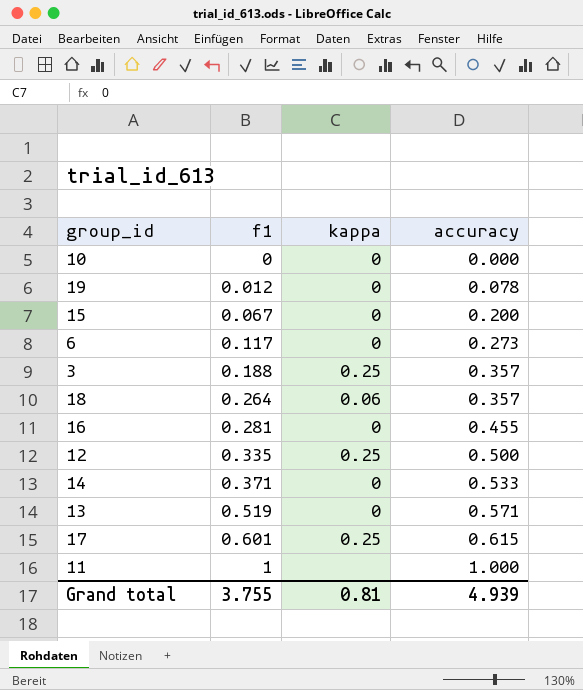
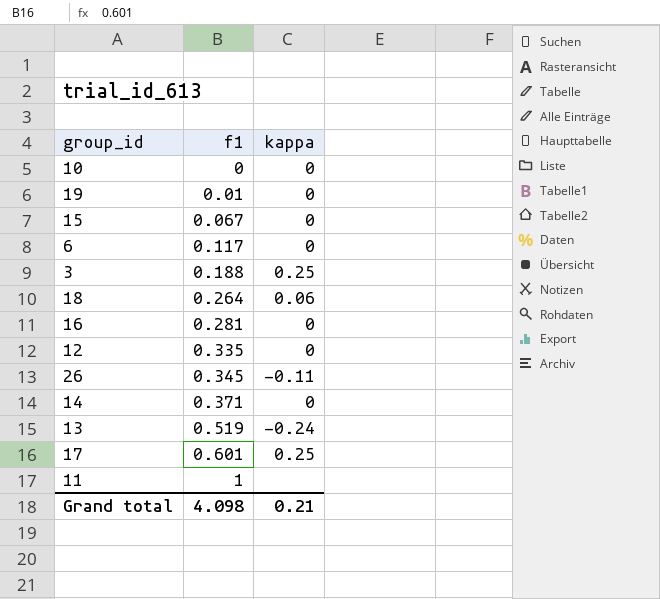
column accuracy | position: 4 -> none
19 | f1: 0.012 -> 0.01
12 | kappa: 0.25 -> 0
row 26: none -> 0.345 | -0.11
13 | kappa: 0 -> -0.24
Grand total | f1: 3.755 -> 4.098
Grand total | kappa: 0.81 -> 0.21

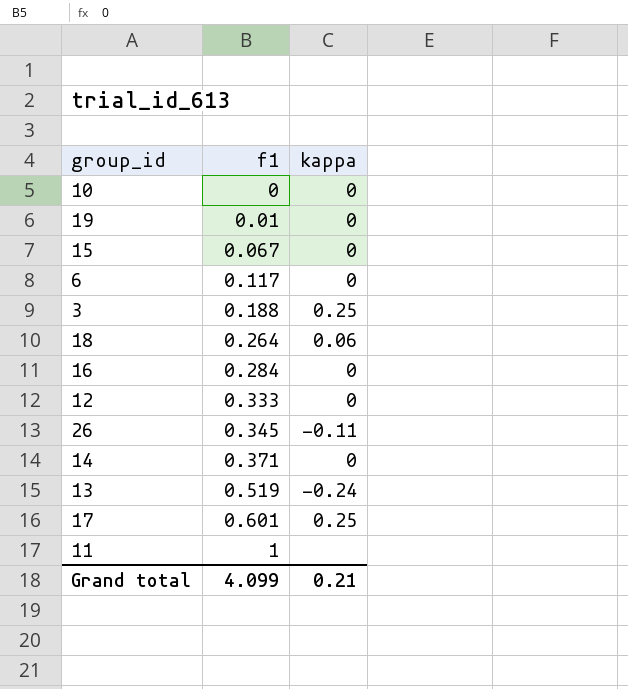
16 | f1: 0.281 -> 0.284
12 | f1: 0.335 -> 0.333
Grand total | f1: 4.098 -> 4.099

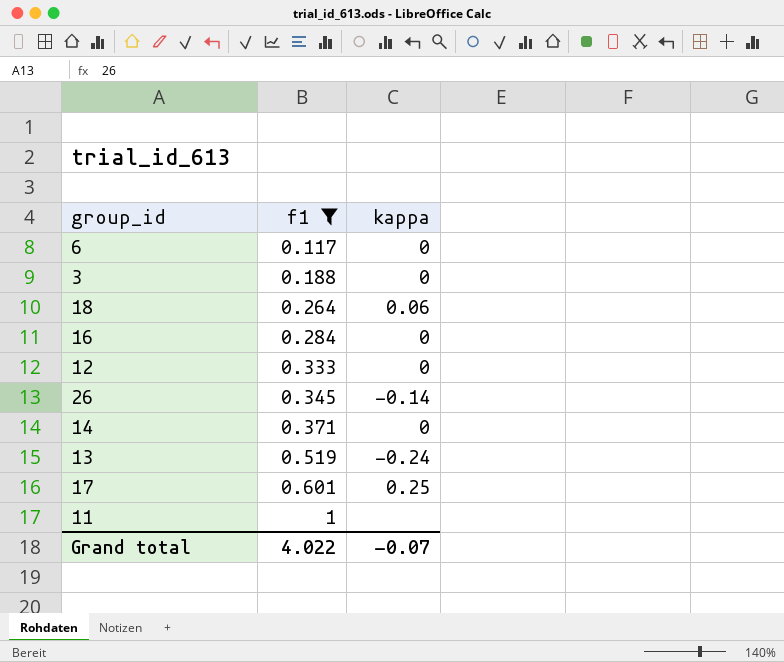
filter: none -> f1 >= 0.117
3 | kappa: 0.25 -> 0
26 | kappa: -0.11 -> -0.14
Grand total | f1: 4.099 -> 4.022
Grand total | kappa: 0.21 -> -0.07

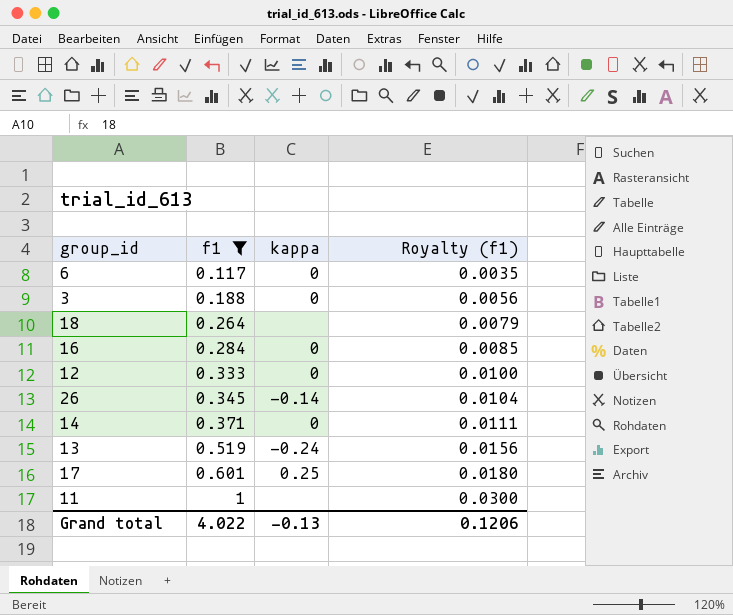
column Royalty (f1) | formula: none -> [f1] * 0.03
18 | kappa: 0.06 -> none
Grand total | kappa: -0.07 -> -0.13

